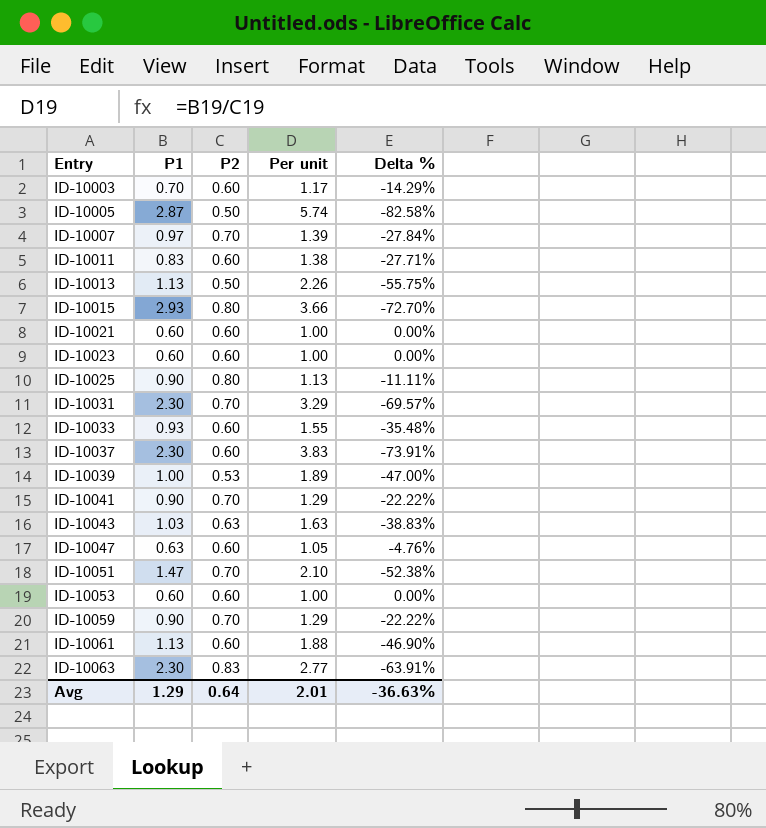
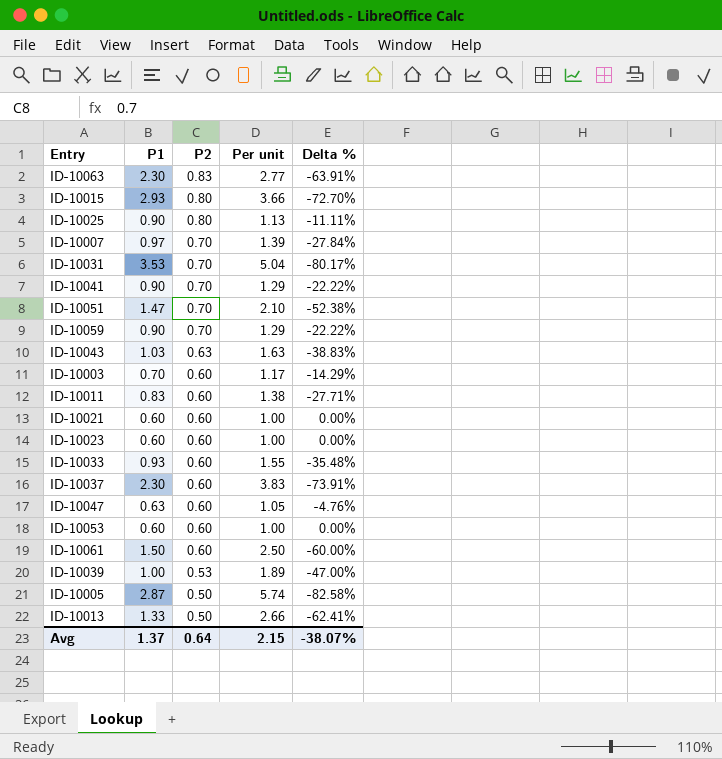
row order: Entry ascending -> P2 descending
ID-10031 | P1: 2.30 -> 3.53
ID-10031 | Per unit: 3.29 -> 5.04
ID-10031 | Delta %: -69.57% -> -80.17%
ID-10061 | P1: 1.13 -> 1.50
ID-10061 | Per unit: 1.88 -> 2.50
ID-10061 | Delta %: -46.90% -> -60.00%
ID-10013 | P1: 1.13 -> 1.33
ID-10013 | Per unit: 2.26 -> 2.66
ID-10013 | Delta %: -55.75% -> -62.41%
Avg | P1: 1.29 -> 1.37
Avg | Per unit: 2.01 -> 2.15
Avg | Delta %: -36.63% -> -38.07%

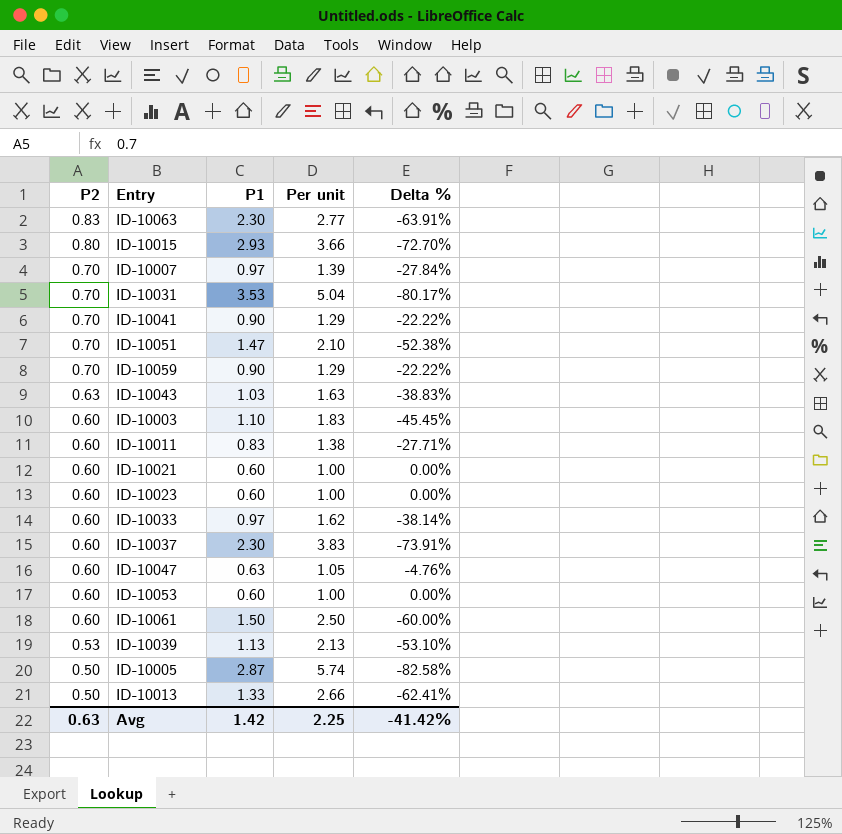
column P2 | position: 3 -> 1
row ID-10025: 0.90 | 0.80 | 1.13 | -11.11% -> none
ID-10003 | P1: 0.70 -> 1.10
ID-10003 | Per unit: 1.17 -> 1.83
ID-10003 | Delta %: -14.29% -> -45.45%
ID-10033 | P1: 0.93 -> 0.97
ID-10033 | Per unit: 1.55 -> 1.62
ID-10033 | Delta %: -35.48% -> -38.14%
ID-10039 | P1: 1.00 -> 1.13
ID-10039 | Per unit: 1.89 -> 2.13
ID-10039 | Delta %: -47.00% -> -53.10%
Avg | P2: 0.64 -> 0.63
Avg | P1: 1.37 -> 1.42
Avg | Per unit: 2.15 -> 2.25
Avg | Delta %: -38.07% -> -41.42%

